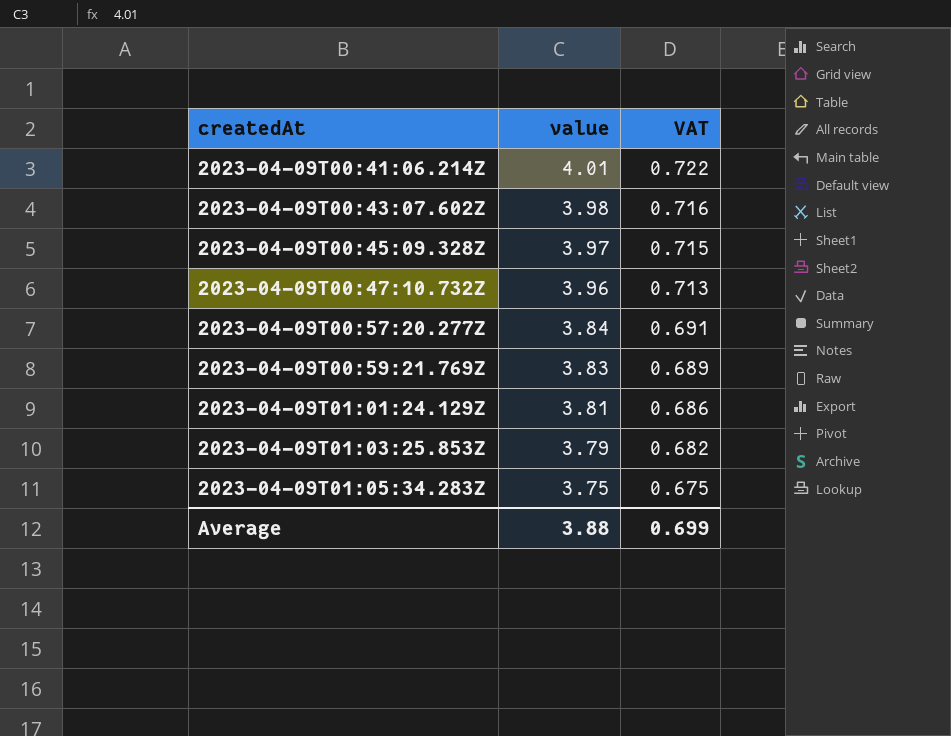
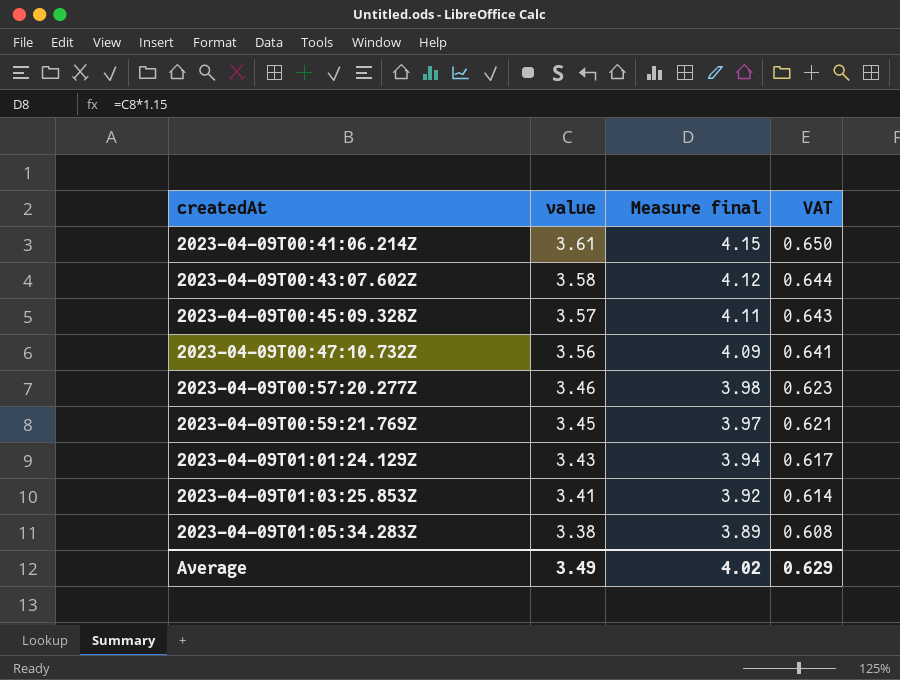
column Measure final | formula: none -> [value] * 1.15
2023-04-09T00:41:06.214Z | value: 4.01 -> 3.61
2023-04-09T00:41:06.214Z | VAT: 0.722 -> 0.650
2023-04-09T00:43:07.602Z | value: 3.98 -> 3.58
2023-04-09T00:43:07.602Z | VAT: 0.716 -> 0.644
2023-04-09T00:45:09.328Z | value: 3.97 -> 3.57
2023-04-09T00:45:09.328Z | VAT: 0.715 -> 0.643
2023-04-09T00:47:10.732Z | value: 3.96 -> 3.56
2023-04-09T00:47:10.732Z | VAT: 0.713 -> 0.641
2023-04-09T00:57:20.277Z | value: 3.84 -> 3.46
2023-04-09T00:57:20.277Z | VAT: 0.691 -> 0.623
2023-04-09T00:59:21.769Z | value: 3.83 -> 3.45
2023-04-09T00:59:21.769Z | VAT: 0.689 -> 0.621
2023-04-09T01:01:24.129Z | value: 3.81 -> 3.43
2023-04-09T01:01:24.129Z | VAT: 0.686 -> 0.617
2023-04-09T01:03:25.853Z | value: 3.79 -> 3.41
2023-04-09T01:03:25.853Z | VAT: 0.682 -> 0.614
2023-04-09T01:05:34.283Z | value: 3.75 -> 3.38
2023-04-09T01:05:34.283Z | VAT: 0.675 -> 0.608
Average | value: 3.88 -> 3.49
Average | VAT: 0.699 -> 0.629

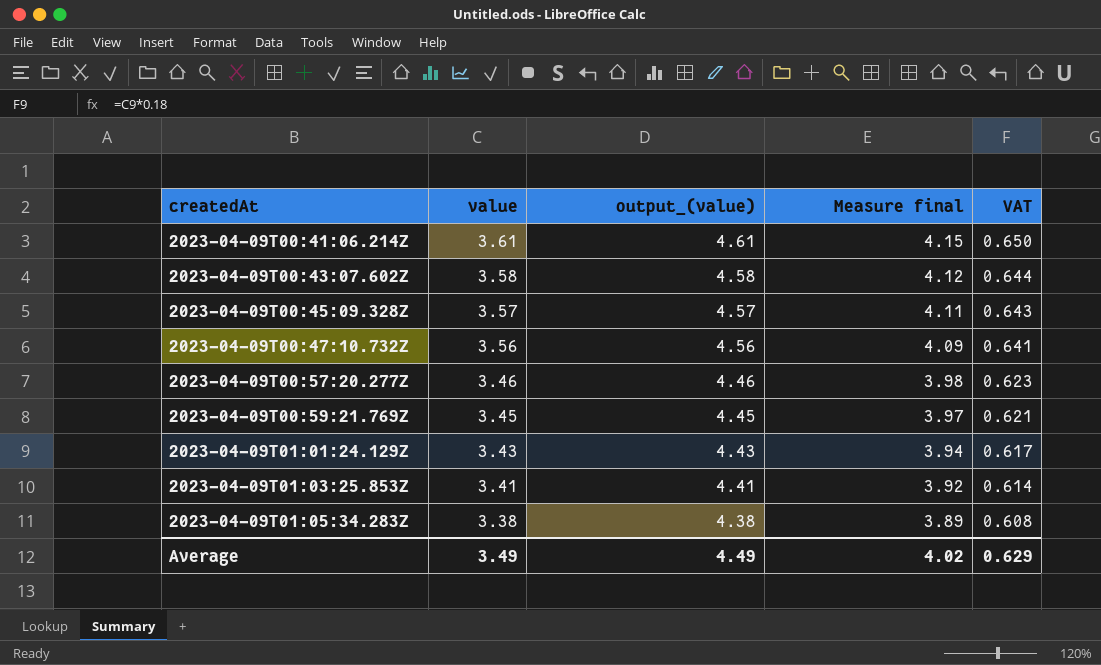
column output_(value) | formula: none -> [value] + 1

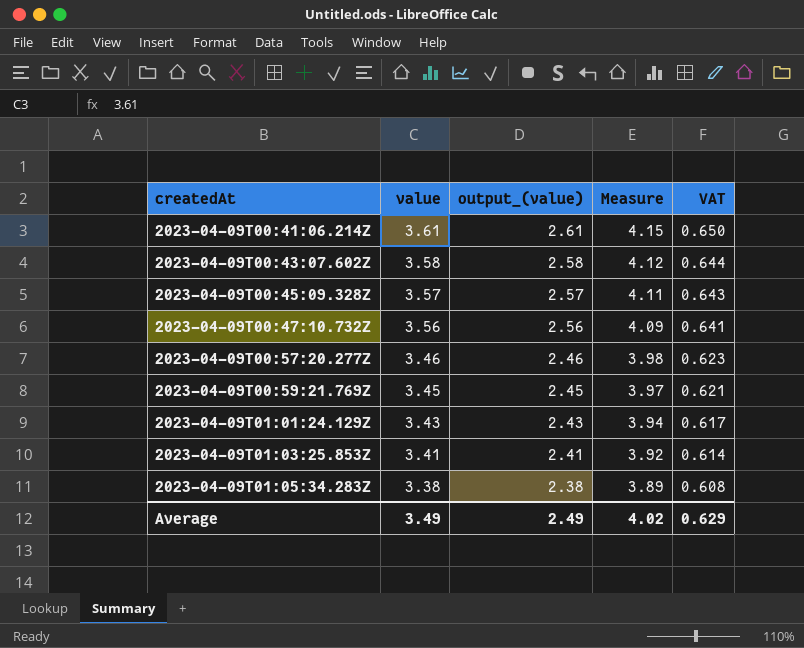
column output_(value) | formula: [value] + 1 -> [value] - 1
column name: Measure final -> Measure
Average | output_(value): 4.49 -> 2.49

